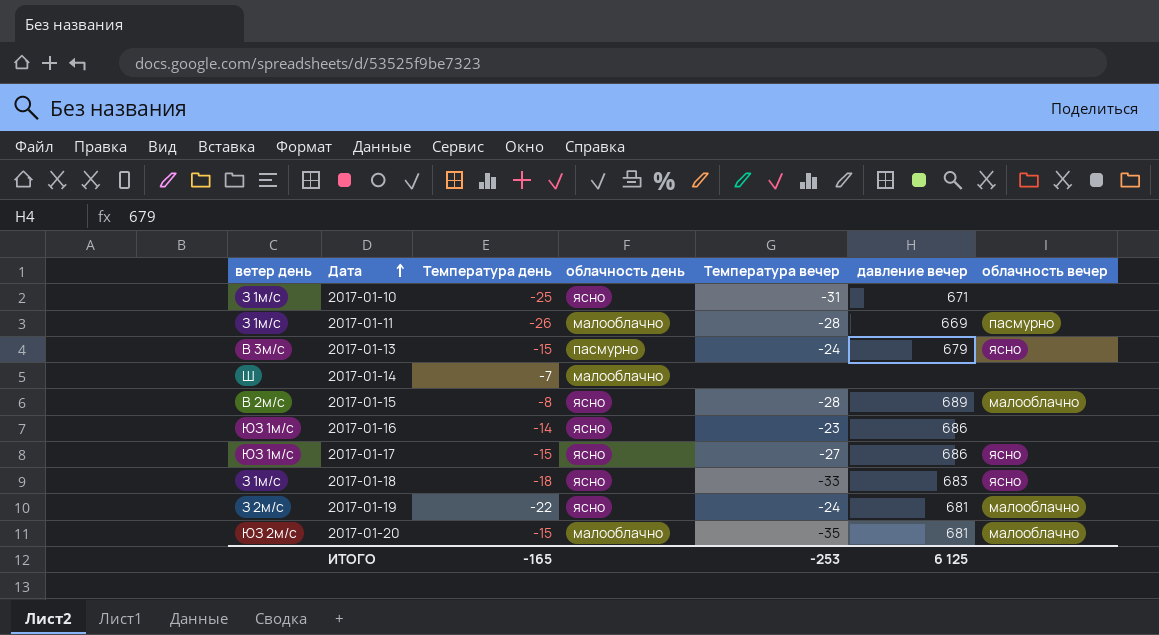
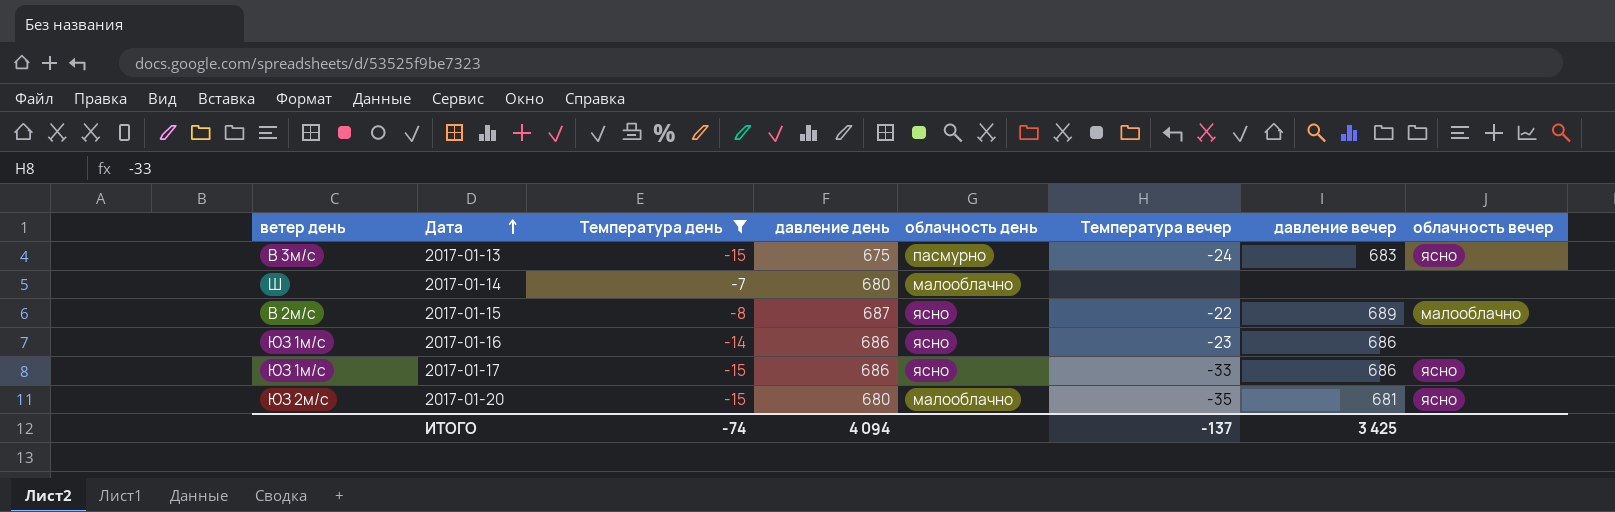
filter: none -> Температура день >= -15
column давление день | position: none -> 4
2017-01-13 | давление вечер: 679 -> 683
2017-01-15 | Температура вечер: -28 -> -22
2017-01-17 | Температура вечер: -27 -> -33
2017-01-20 | облачность вечер: малооблачно -> ясно
ИТОГО | Температура день: -165 -> -74
ИТОГО | Температура вечер: -253 -> -137
ИТОГО | давление вечер: 6 125 -> 3 425

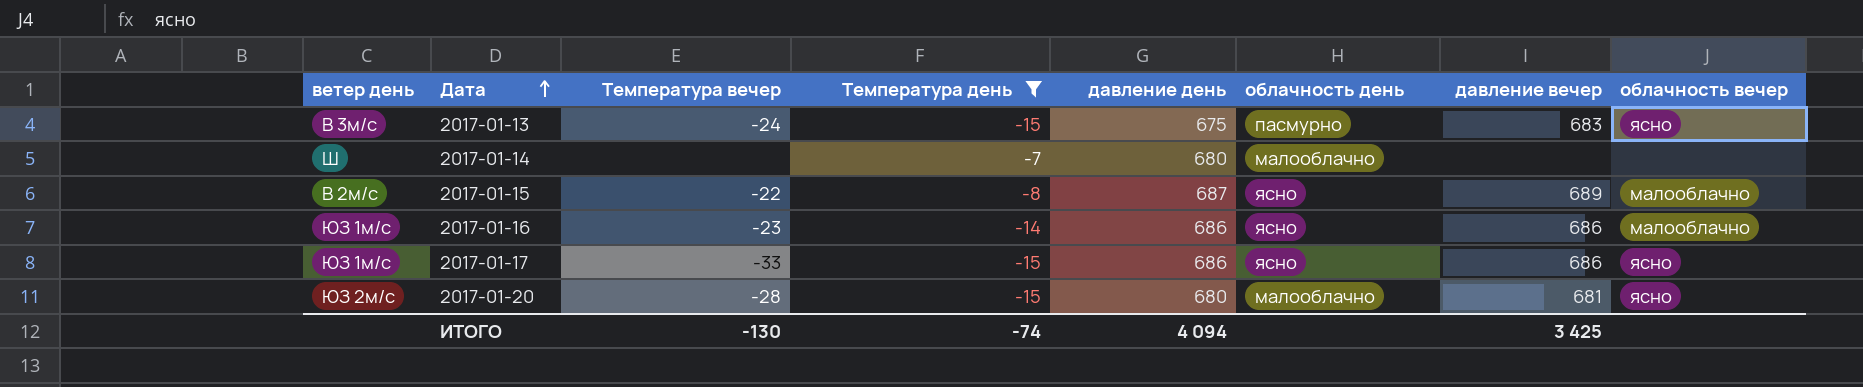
column Температура вечер | position: 6 -> 3
2017-01-16 | облачность вечер: none -> малооблачно
2017-01-20 | Температура вечер: -35 -> -28
ИТОГО | Температура вечер: -137 -> -130

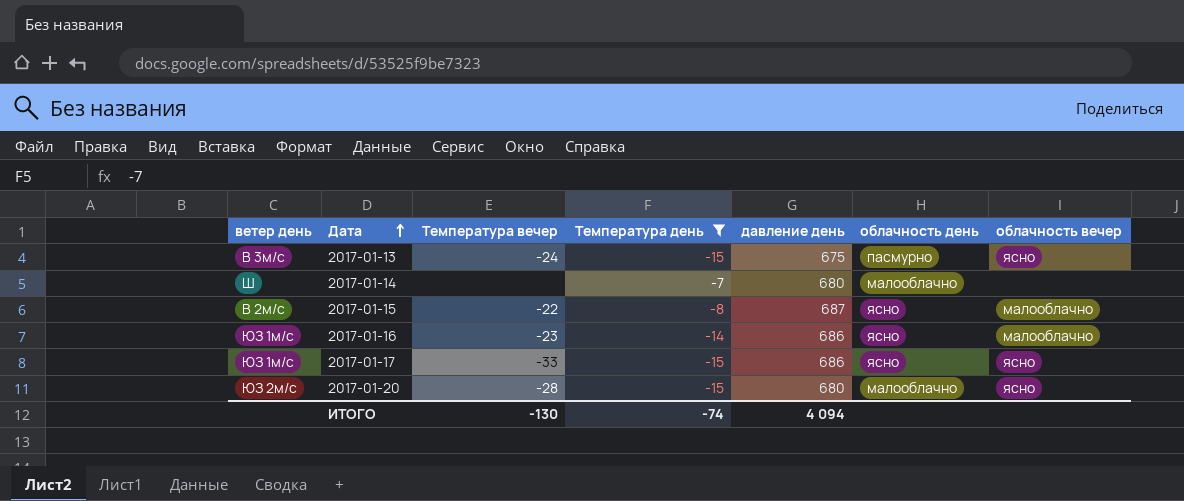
column давление вечер | position: 7 -> none

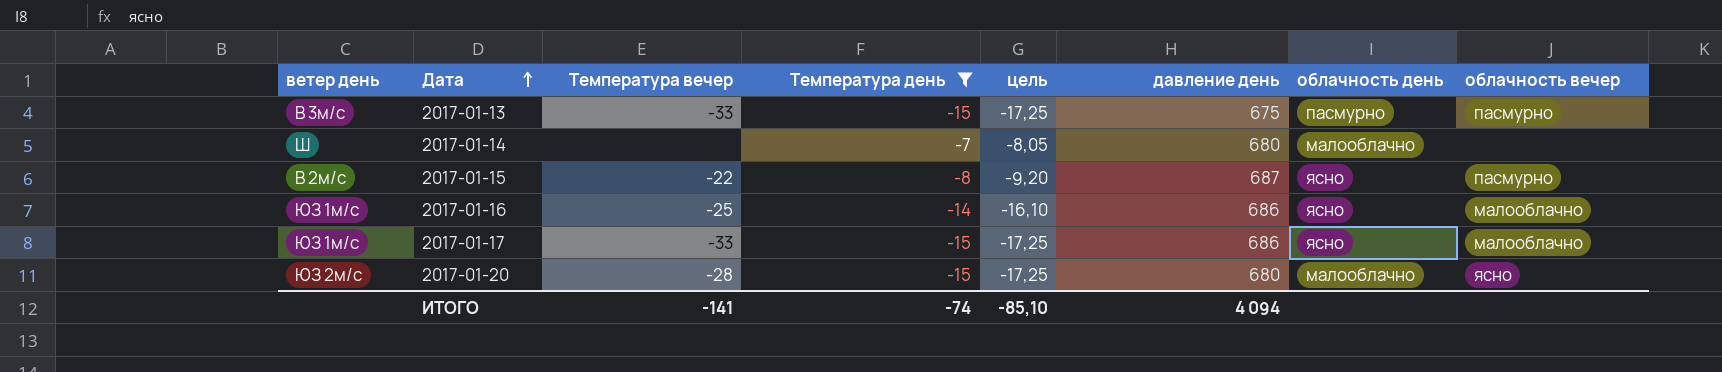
column цель | formula: none -> [Температура день] * 1,15
2017-01-13 | Температура вечер: -24 -> -33
2017-01-13 | облачность вечер: ясно -> пасмурно
2017-01-15 | облачность вечер: малооблачно -> пасмурно
2017-01-16 | Температура вечер: -23 -> -25
2017-01-17 | облачность вечер: ясно -> малооблачно
ИТОГО | Температура вечер: -130 -> -141

